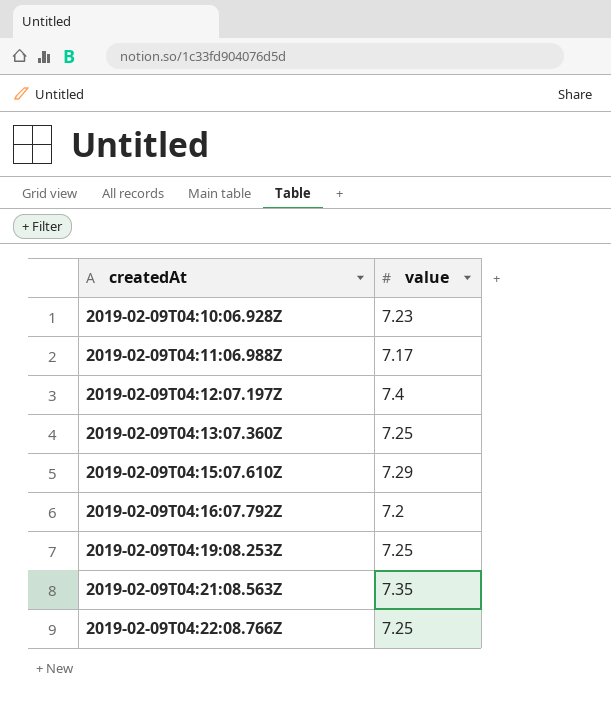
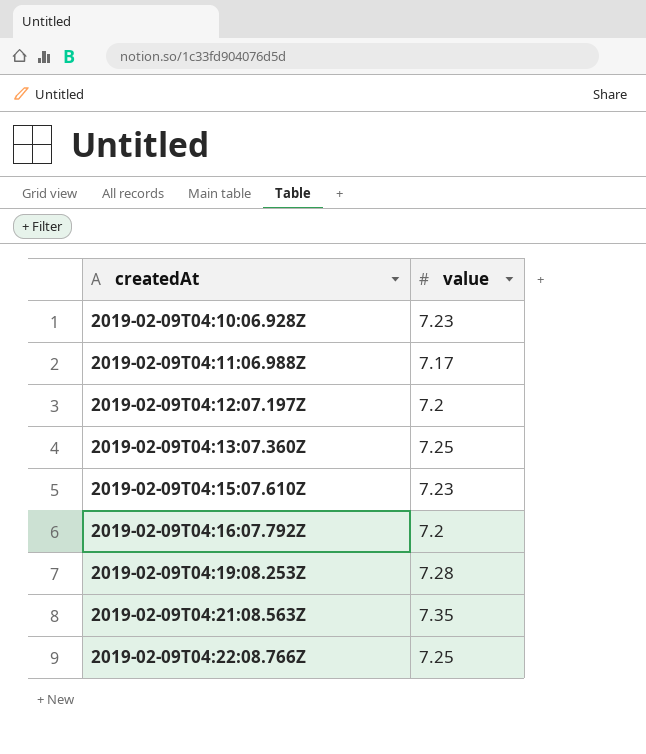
2019-02-09T04:12:07.197Z | value: 7.4 -> 7.2
2019-02-09T04:15:07.610Z | value: 7.29 -> 7.23
2019-02-09T04:19:08.253Z | value: 7.25 -> 7.28

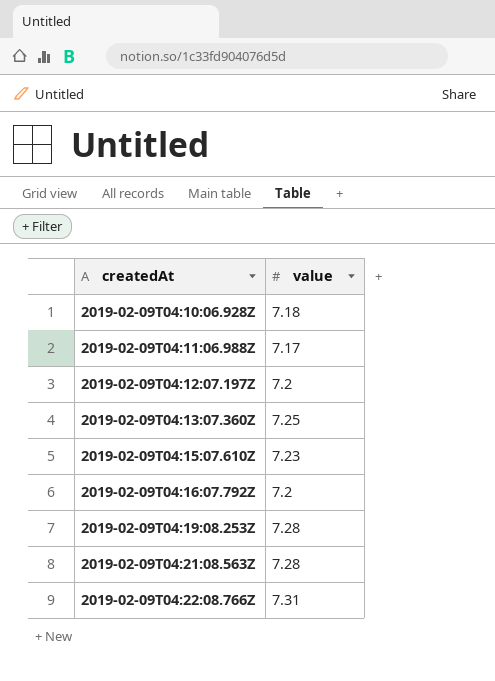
2019-02-09T04:10:06.928Z | value: 7.23 -> 7.18
2019-02-09T04:21:08.563Z | value: 7.35 -> 7.28
2019-02-09T04:22:08.766Z | value: 7.25 -> 7.31

